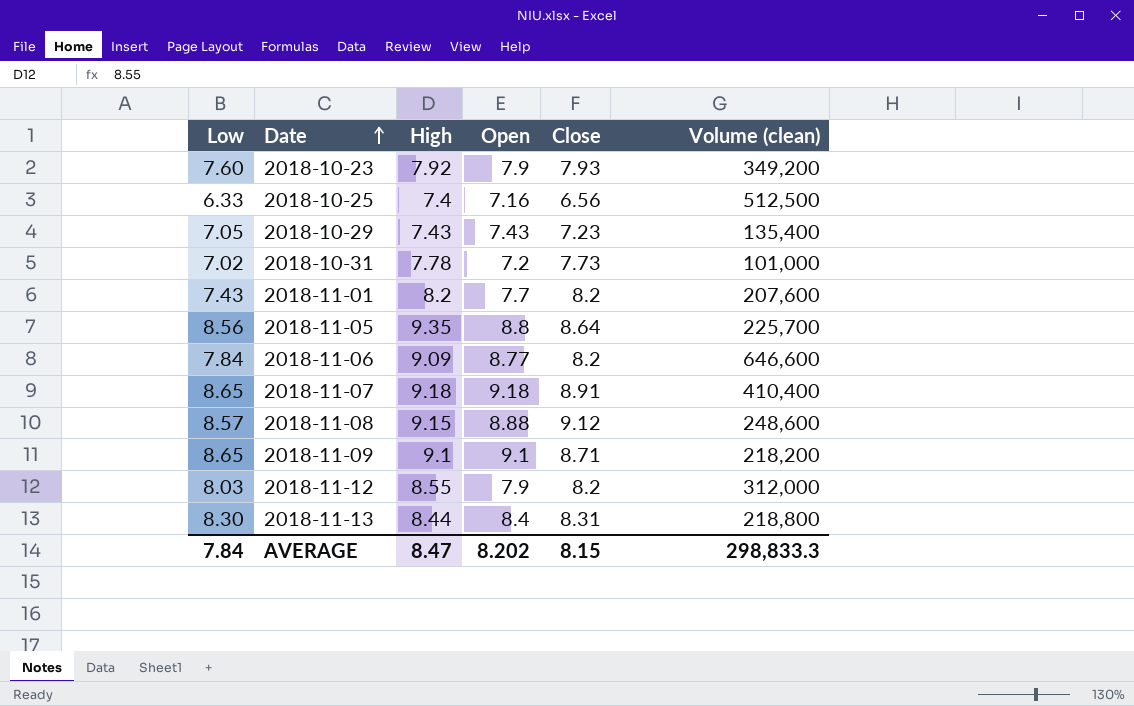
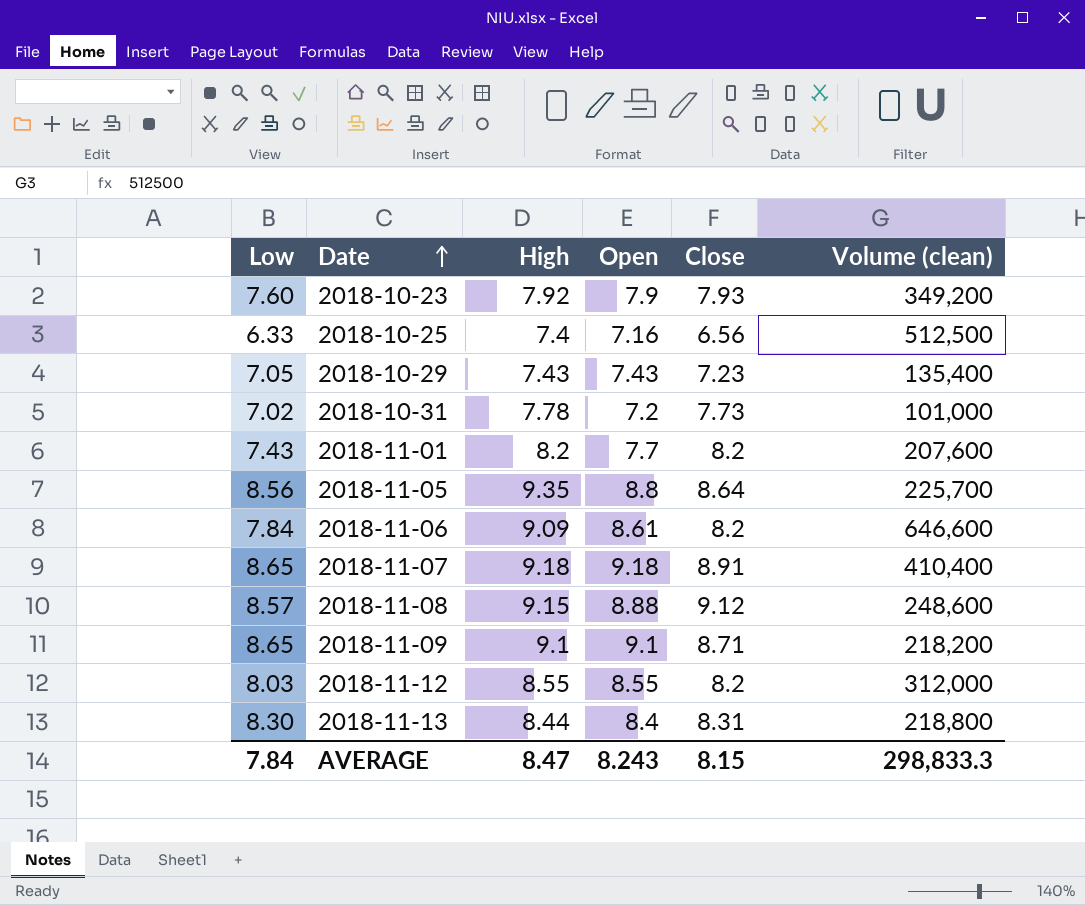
2018-11-06 | Open: 8.77 -> 8.61
2018-11-12 | Open: 7.9 -> 8.55
AVERAGE | Open: 8.202 -> 8.243

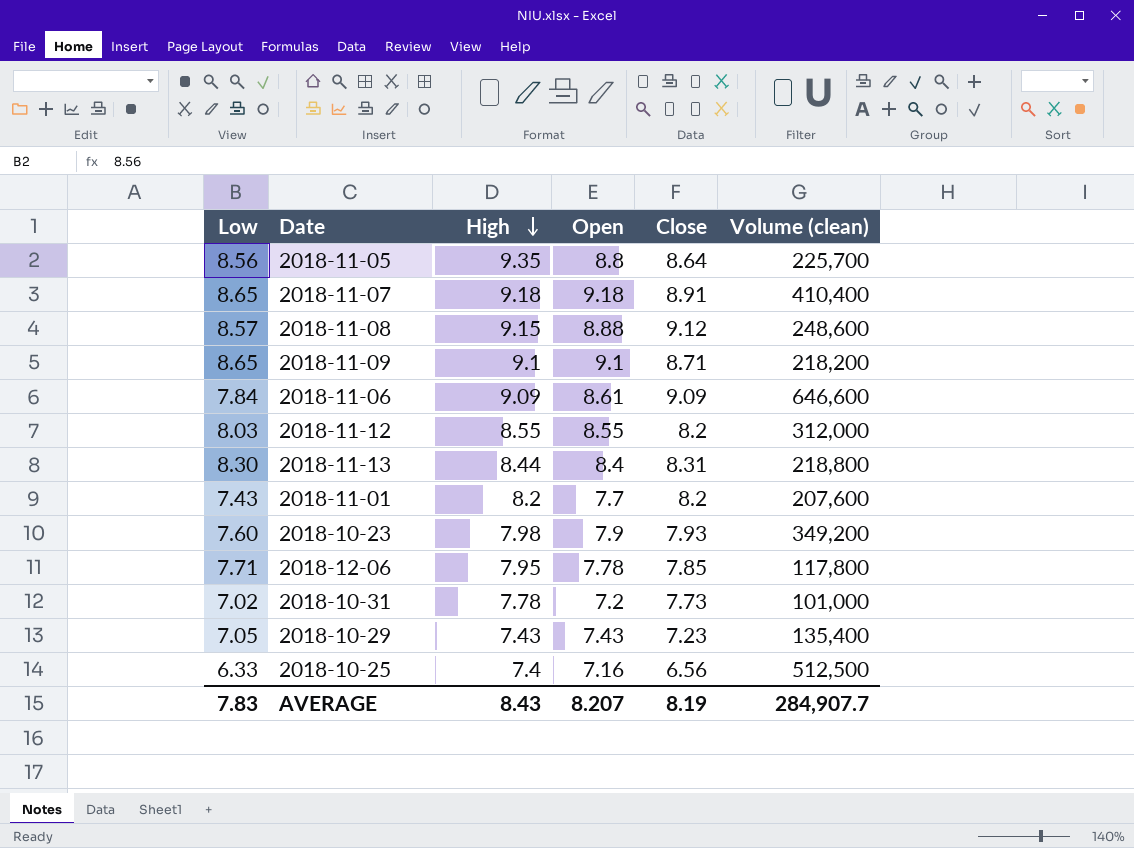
row order: Date ascending -> High descending
2018-11-06 | Close: 8.2 -> 9.09
2018-10-23 | High: 7.92 -> 7.98
row 2018-12-06: none -> 7.71 | 7.95 | 7.78 | 7.85 | 117,800
AVERAGE | Low: 7.84 -> 7.83
AVERAGE | High: 8.47 -> 8.43
AVERAGE | Open: 8.243 -> 8.207
AVERAGE | Close: 8.15 -> 8.19
AVERAGE | Volume (clean): 298,833.3 -> 284,907.7

